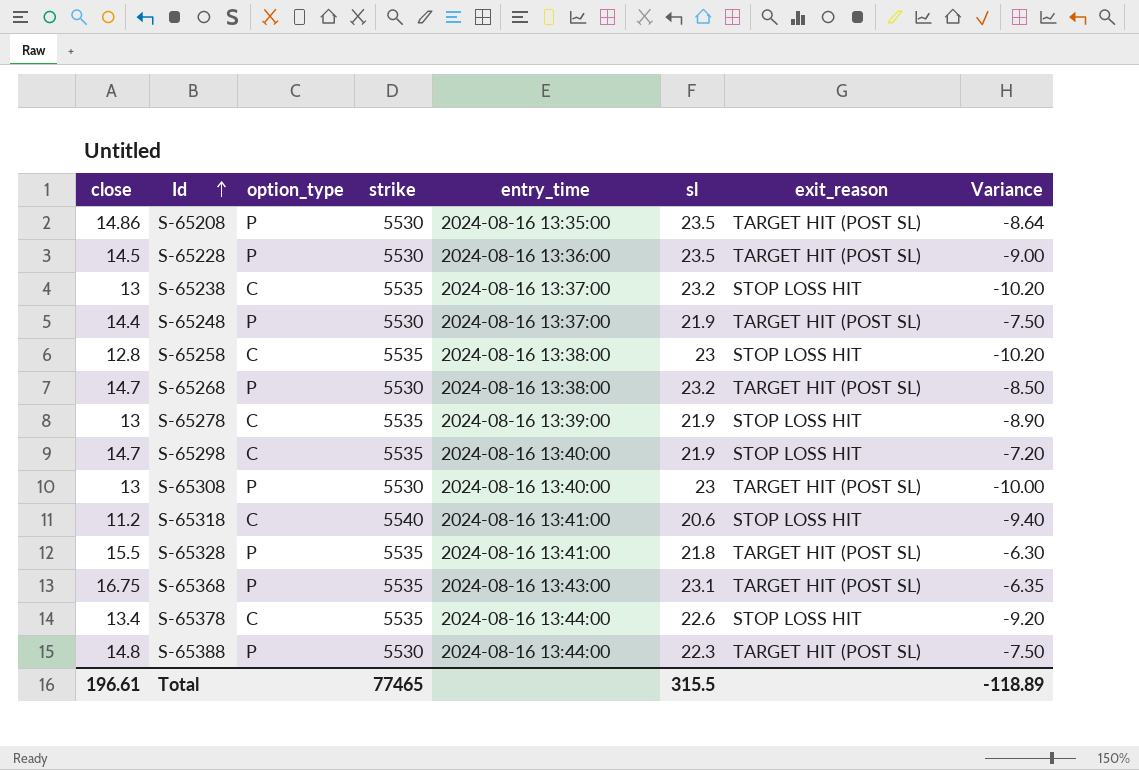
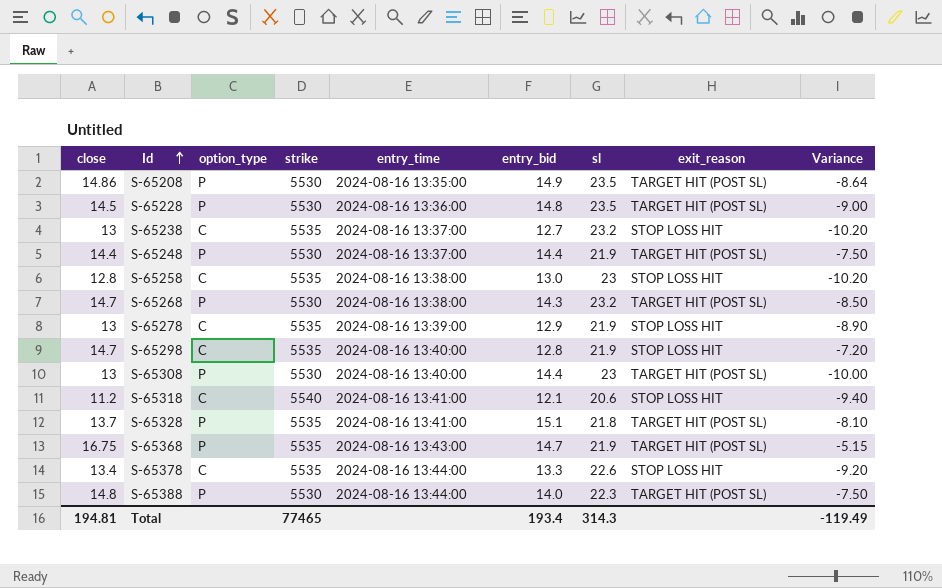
column entry_bid | position: none -> 6
S-65328 | close: 15.5 -> 13.7
S-65328 | Variance: -6.30 -> -8.10
S-65368 | sl: 23.1 -> 21.9
S-65368 | Variance: -6.35 -> -5.15
Total | close: 196.61 -> 194.81
Total | sl: 315.5 -> 314.3
Total | Variance: -118.89 -> -119.49

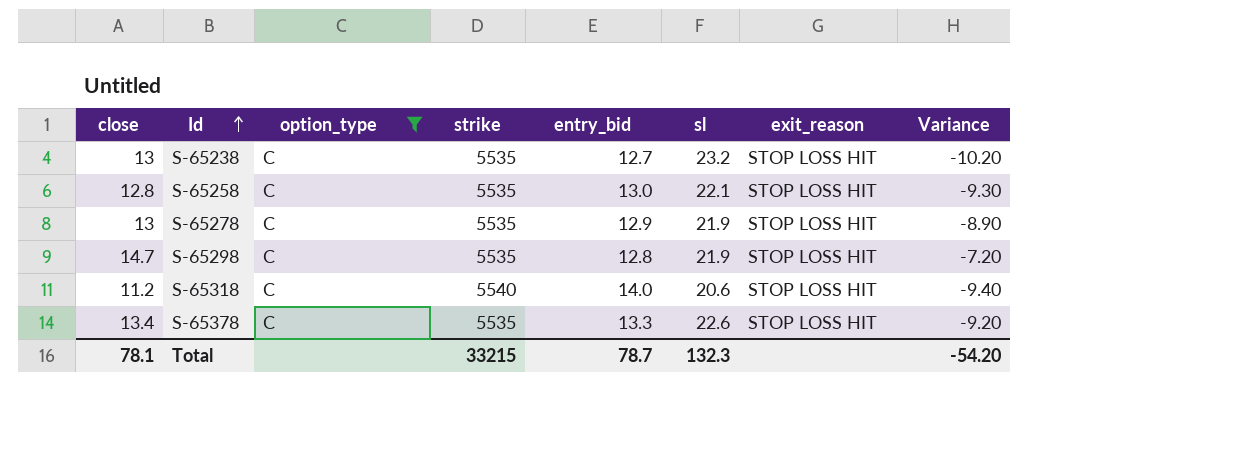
filter: none -> option_type = C
column entry_time | position: 5 -> none
S-65258 | sl: 23 -> 22.1
S-65258 | Variance: -10.20 -> -9.30
S-65318 | entry_bid: 12.1 -> 14.0
Total | close: 194.81 -> 78.1
Total | strike: 77465 -> 33215
Total | entry_bid: 193.4 -> 78.7
Total | sl: 314.3 -> 132.3
Total | Variance: -119.49 -> -54.20

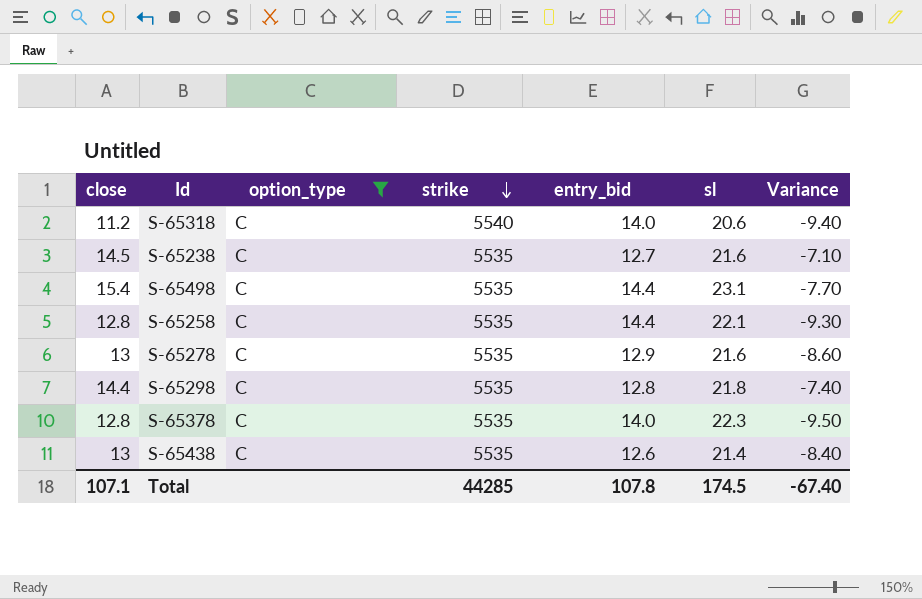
row order: Id ascending -> strike descending
column exit_reason | position: 7 -> none
S-65238 | close: 13 -> 14.5
S-65238 | sl: 23.2 -> 21.6
S-65238 | Variance: -10.20 -> -7.10
row S-65498: none -> 15.4 | C | 5535 | 14.4 | 23.1 | -7.70
S-65258 | entry_bid: 13.0 -> 14.4
S-65278 | sl: 21.9 -> 21.6
S-65278 | Variance: -8.90 -> -8.60
S-65298 | close: 14.7 -> 14.4
S-65298 | sl: 21.9 -> 21.8
S-65298 | Variance: -7.20 -> -7.40
S-65378 | close: 13.4 -> 12.8
S-65378 | entry_bid: 13.3 -> 14.0
S-65378 | sl: 22.6 -> 22.3
S-65378 | Variance: -9.20 -> -9.50
row S-65438: none -> 13 | C | 5535 | 12.6 | 21.4 | -8.40
Total | close: 78.1 -> 107.1
Total | strike: 33215 -> 44285
Total | entry_bid: 78.7 -> 107.8
Total | sl: 132.3 -> 174.5
Total | Variance: -54.20 -> -67.40

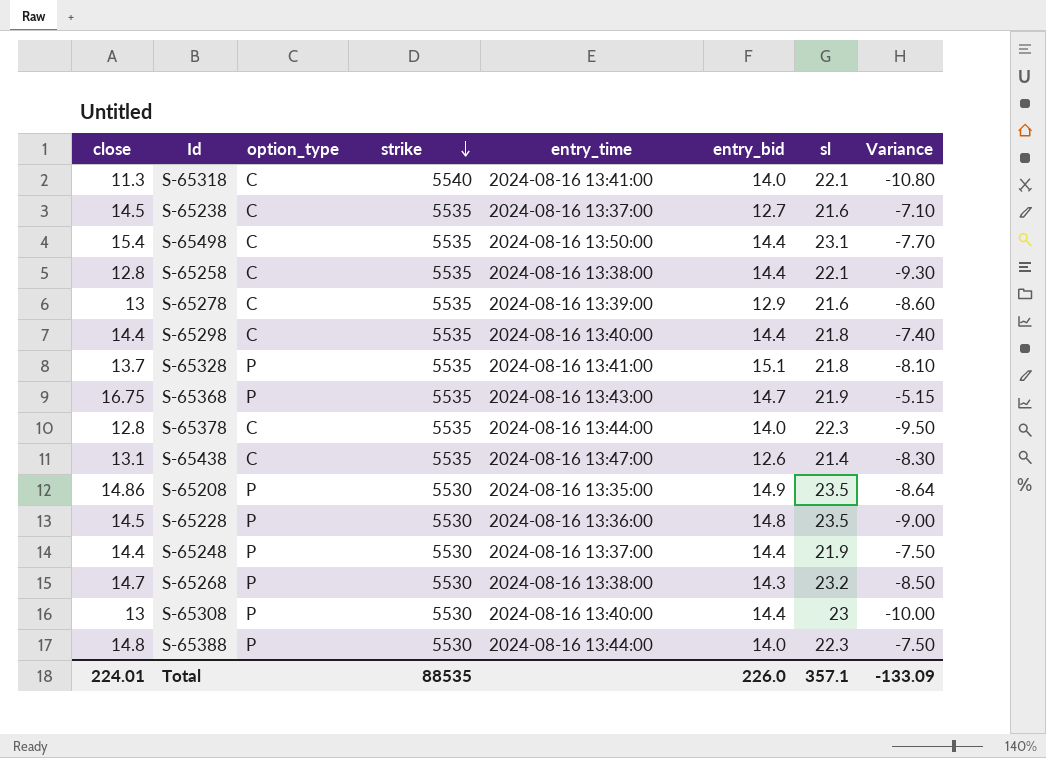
filter: option_type = C -> none
column entry_time | position: none -> 5
S-65318 | close: 11.2 -> 11.3
S-65318 | sl: 20.6 -> 22.1
S-65318 | Variance: -9.40 -> -10.80
S-65298 | entry_bid: 12.8 -> 14.4
S-65438 | close: 13 -> 13.1
S-65438 | Variance: -8.40 -> -8.30
Total | close: 107.1 -> 224.01
Total | strike: 44285 -> 88535
Total | entry_bid: 107.8 -> 226.0
Total | sl: 174.5 -> 357.1
Total | Variance: -67.40 -> -133.09

